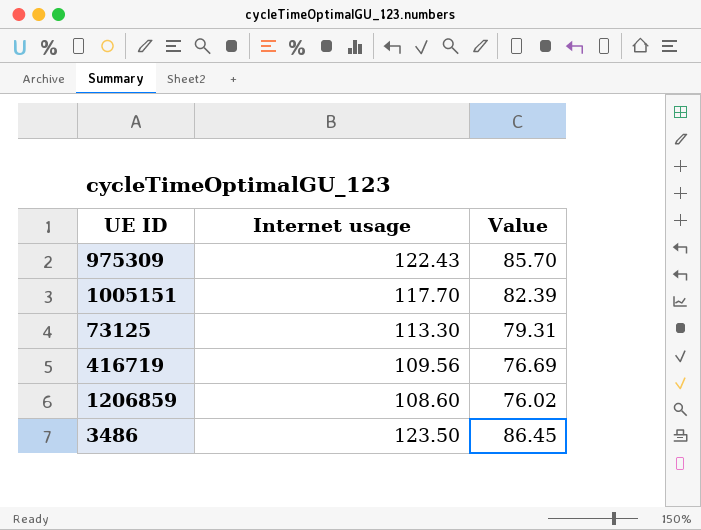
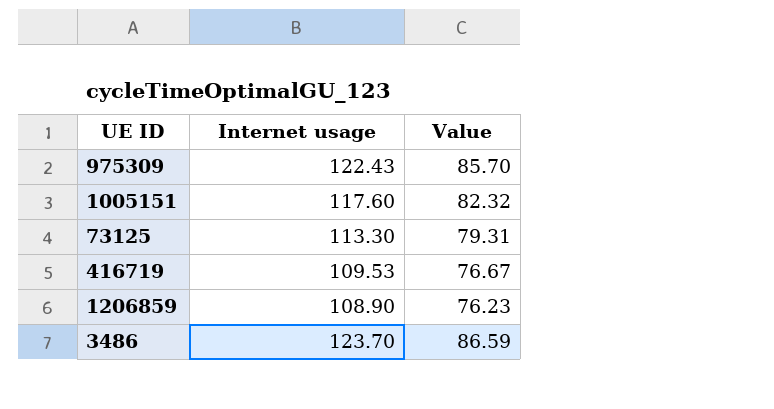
1005151 | Internet usage: 117.70 -> 117.60
1005151 | Value: 82.39 -> 82.32
416719 | Internet usage: 109.56 -> 109.53
416719 | Value: 76.69 -> 76.67
1206859 | Internet usage: 108.60 -> 108.90
1206859 | Value: 76.02 -> 76.23
3486 | Internet usage: 123.50 -> 123.70
3486 | Value: 86.45 -> 86.59

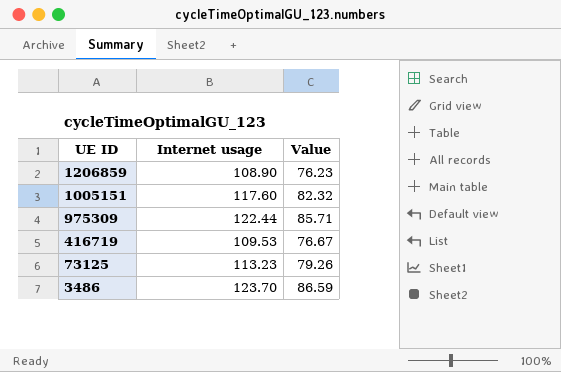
row order: none -> UE ID descending
975309 | Internet usage: 122.43 -> 122.44
975309 | Value: 85.70 -> 85.71
73125 | Internet usage: 113.30 -> 113.23
73125 | Value: 79.31 -> 79.26

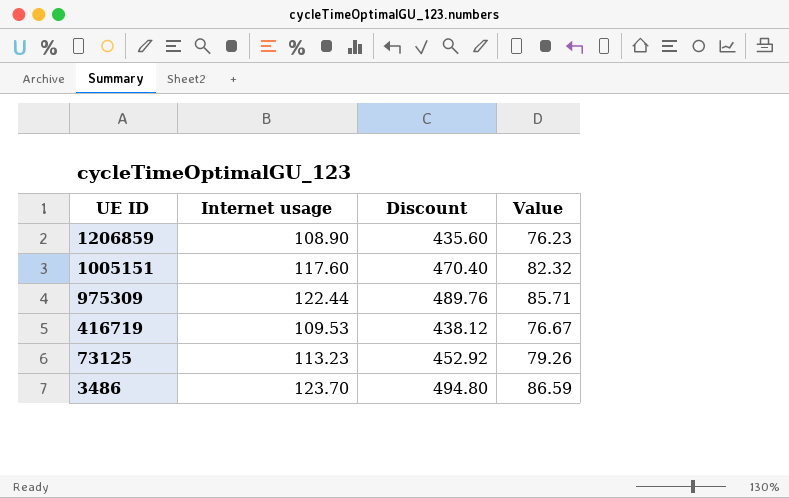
column Discount | formula: none -> [Internet usage] * 4

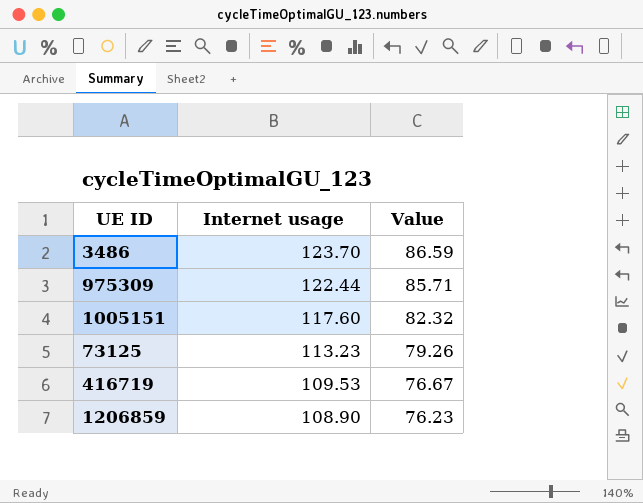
row order: UE ID descending -> Internet usage descending
column Discount | formula: [Internet usage] * 4 -> none

